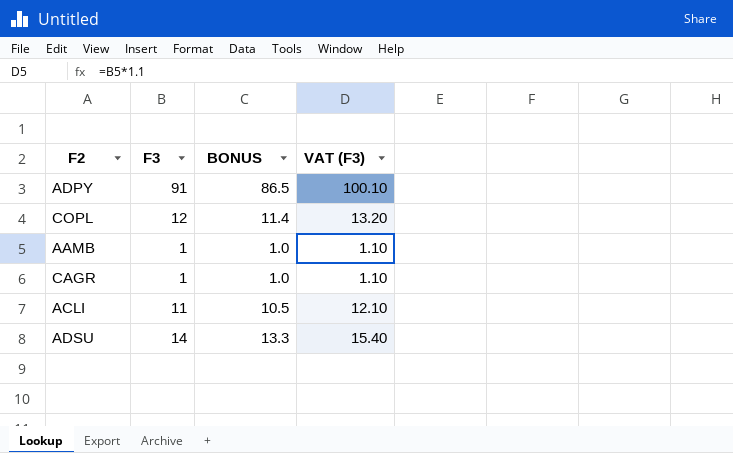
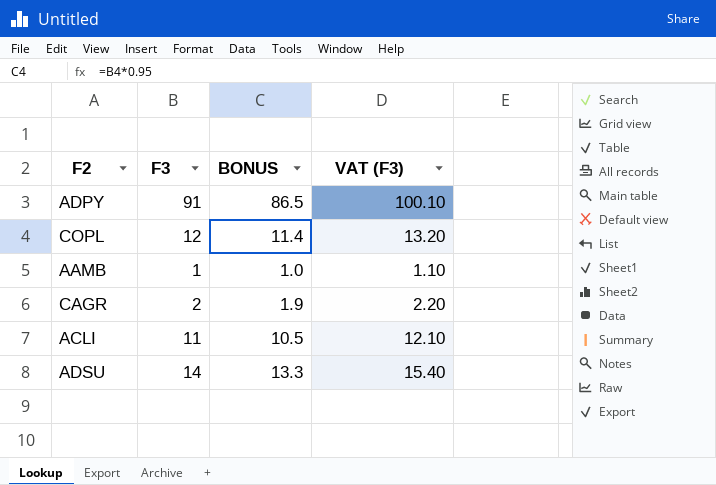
CAGR | F3: 1 -> 2
CAGR | BONUS: 1.0 -> 1.9
CAGR | VAT (F3): 1.10 -> 2.20

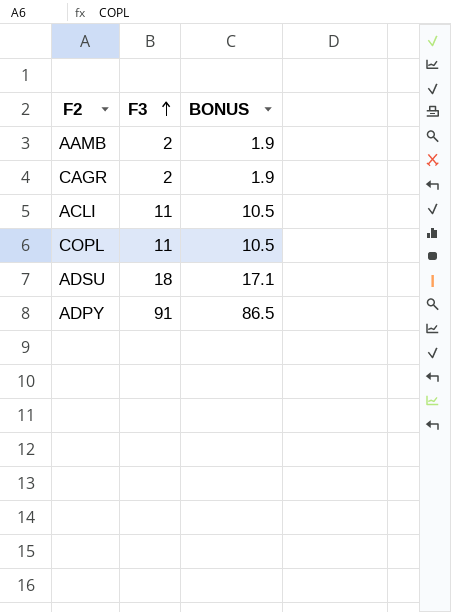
row order: none -> F3 ascending
column VAT (F3) | formula: [F3] * 1.1 -> none
AAMB | F3: 1 -> 2
AAMB | BONUS: 1.0 -> 1.9
COPL | F3: 12 -> 11
COPL | BONUS: 11.4 -> 10.5
ADSU | F3: 14 -> 18
ADSU | BONUS: 13.3 -> 17.1

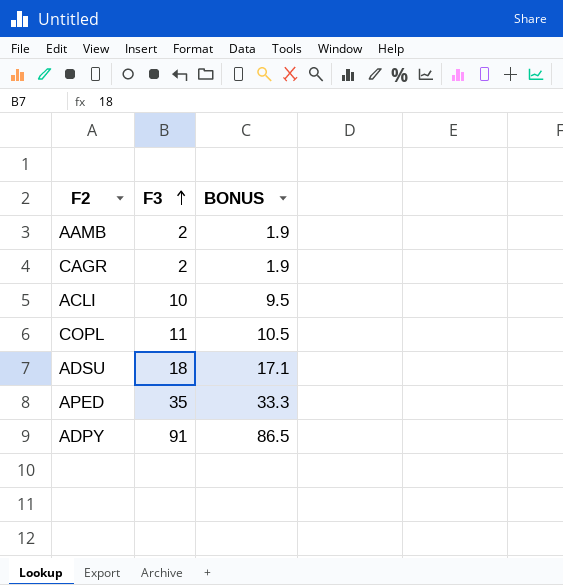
ACLI | F3: 11 -> 10
ACLI | BONUS: 10.5 -> 9.5
row APED: none -> 35 | 33.3

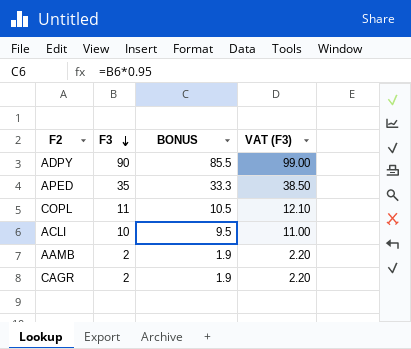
row order: F3 ascending -> F3 descending
column VAT (F3) | formula: none -> [F3] * 1.1
row ADSU: 18 | 17.1 -> none
ADPY | F3: 91 -> 90
ADPY | BONUS: 86.5 -> 85.5

